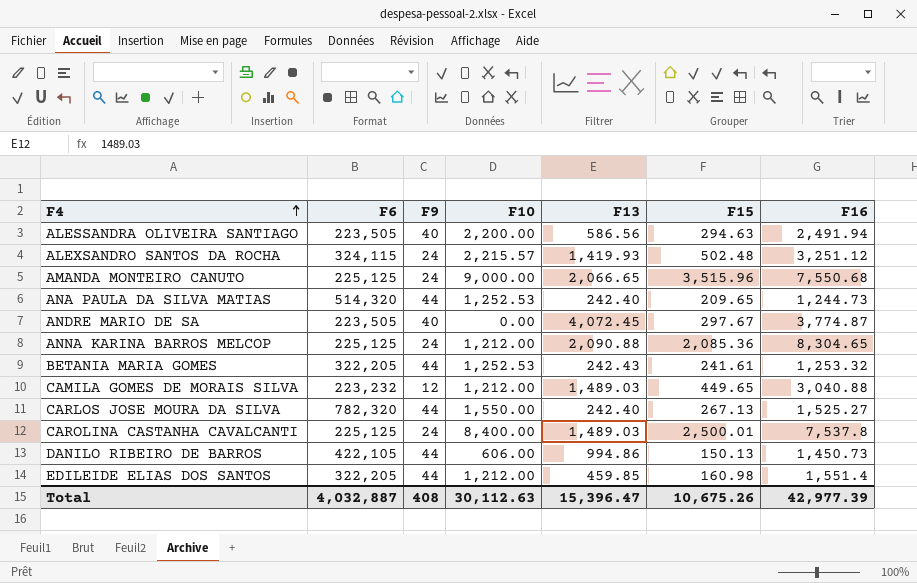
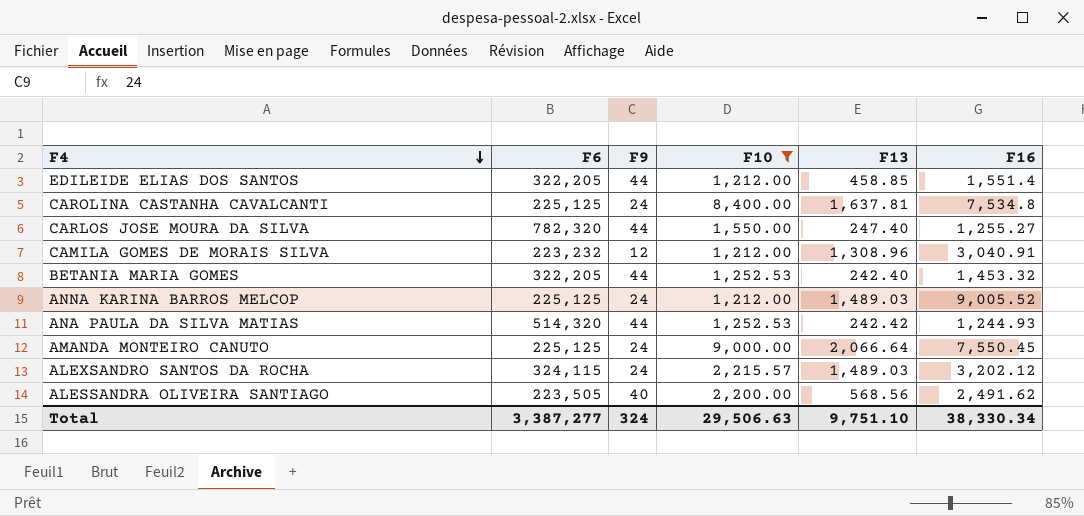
filter: none -> F10 >= 1,212.00
row order: F4 ascending -> F4 descending
column F15 | position: 6 -> none
EDILEIDE ELIAS DOS SANTOS | F13: 459.85 -> 458.85
CAROLINA CASTANHA CAVALCANTI | F13: 1,489.03 -> 1,637.81
CAROLINA CASTANHA CAVALCANTI | F16: 7,537.8 -> 7,534.8
CARLOS JOSE MOURA DA SILVA | F13: 242.40 -> 247.40
CARLOS JOSE MOURA DA SILVA | F16: 1,525.27 -> 1,255.27
CAMILA GOMES DE MORAIS SILVA | F13: 1,489.03 -> 1,308.96
CAMILA GOMES DE MORAIS SILVA | F16: 3,040.88 -> 3,040.91
BETANIA MARIA GOMES | F13: 242.43 -> 242.40
BETANIA MARIA GOMES | F16: 1,253.32 -> 1,453.32
ANNA KARINA BARROS MELCOP | F13: 2,090.88 -> 1,489.03
ANNA KARINA BARROS MELCOP | F16: 8,304.65 -> 9,005.52
ANA PAULA DA SILVA MATIAS | F13: 242.40 -> 242.42
ANA PAULA DA SILVA MATIAS | F16: 1,244.73 -> 1,244.93
AMANDA MONTEIRO CANUTO | F13: 2,066.65 -> 2,066.64
AMANDA MONTEIRO CANUTO | F16: 7,550.68 -> 7,550.45
ALEXSANDRO SANTOS DA ROCHA | F13: 1,419.93 -> 1,489.03
ALEXSANDRO SANTOS DA ROCHA | F16: 3,251.12 -> 3,202.12
ALESSANDRA OLIVEIRA SANTIAGO | F13: 586.56 -> 568.56
ALESSANDRA OLIVEIRA SANTIAGO | F16: 2,491.94 -> 2,491.62
Total | F6: 4,032,887 -> 3,387,277
Total | F9: 408 -> 324
Total | F10: 30,112.63 -> 29,506.63
Total | F13: 15,396.47 -> 9,751.10
Total | F16: 42,977.39 -> 38,330.34

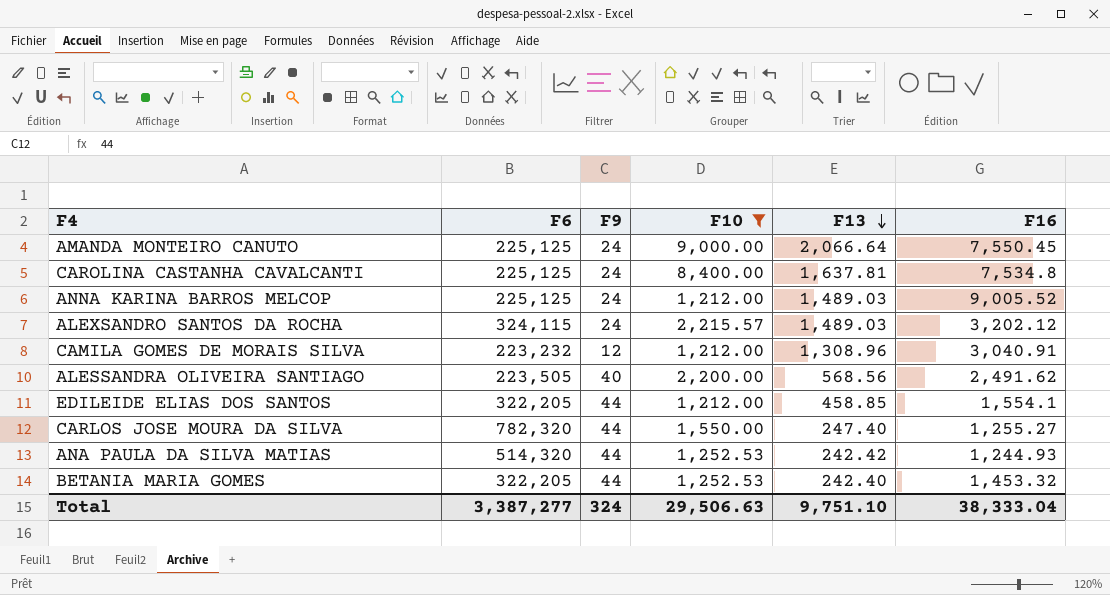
row order: F4 descending -> F13 descending
EDILEIDE ELIAS DOS SANTOS | F16: 1,551.4 -> 1,554.1
Total | F16: 38,330.34 -> 38,333.04

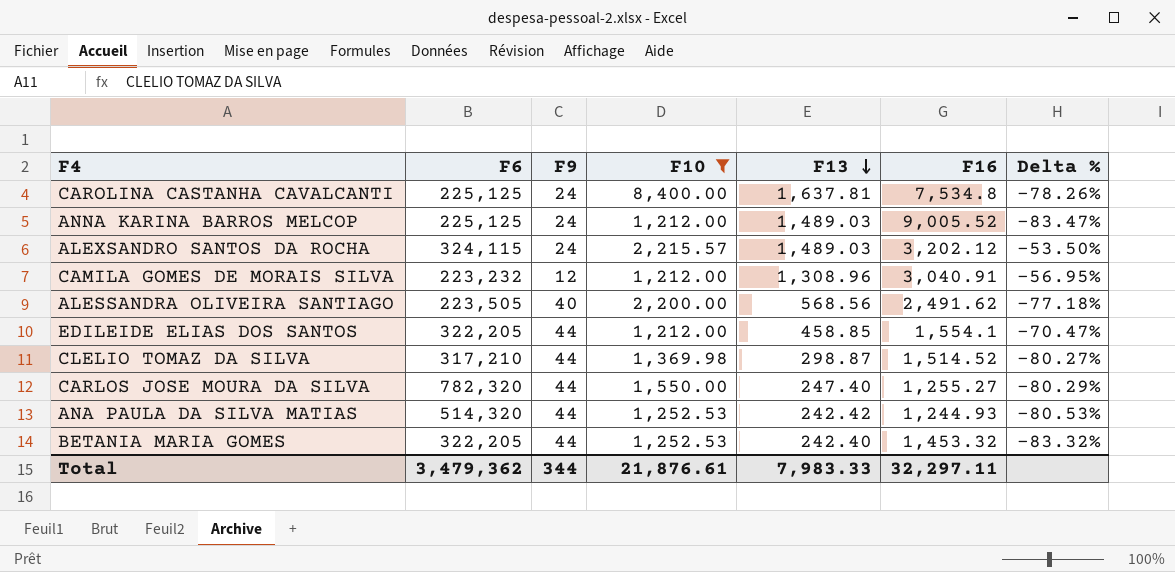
column Delta % | formula: none -> ([F13] - [F16]) / [F16]
row AMANDA MONTEIRO CANUTO: 225,125 | 24 | 9,000.00 | 2,066.64 | 7,550.45 -> none
row CLELIO TOMAZ DA SILVA: none -> 317,210 | 44 | 1,369.98 | 298.87 | 1,514.52 | -80.27%
Total | F6: 3,387,277 -> 3,479,362
Total | F9: 324 -> 344
Total | F10: 29,506.63 -> 21,876.61
Total | F13: 9,751.10 -> 7,983.33
Total | F16: 38,333.04 -> 32,297.11

